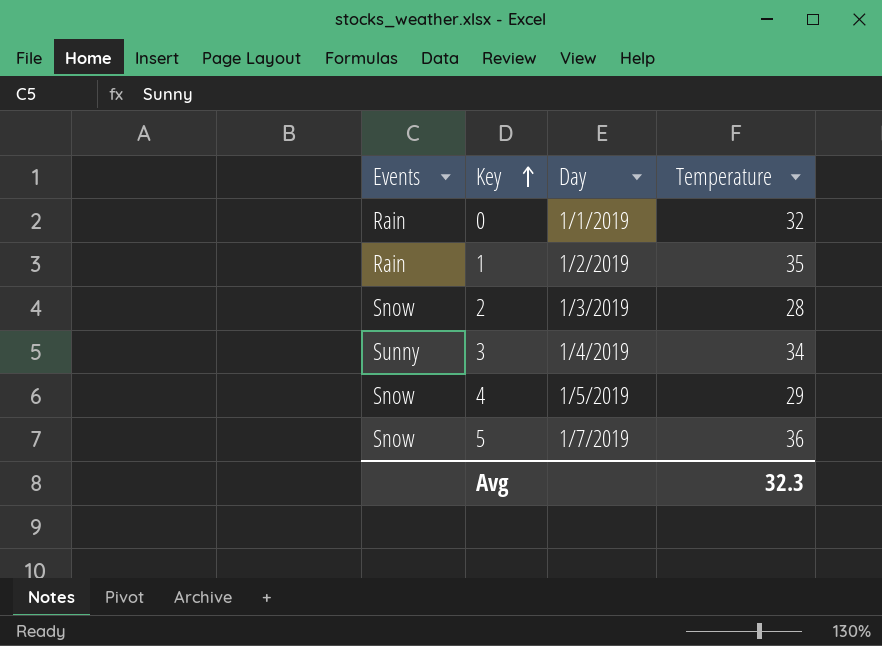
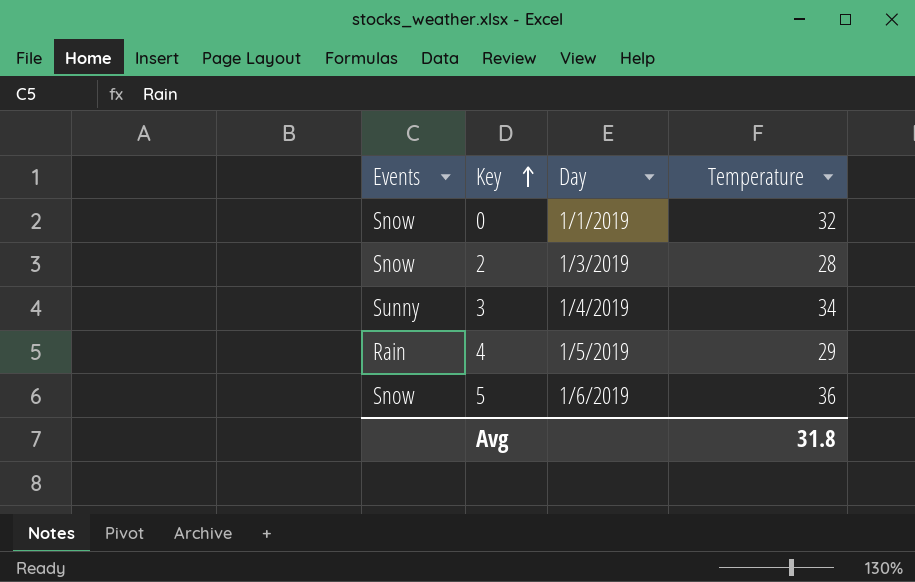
row 1: Rain | 1/2/2019 | 35 -> none
0 | Events: Rain -> Snow
4 | Events: Snow -> Rain
5 | Day: 1/7/2019 -> 1/6/2019
Avg | Temperature: 32.3 -> 31.8

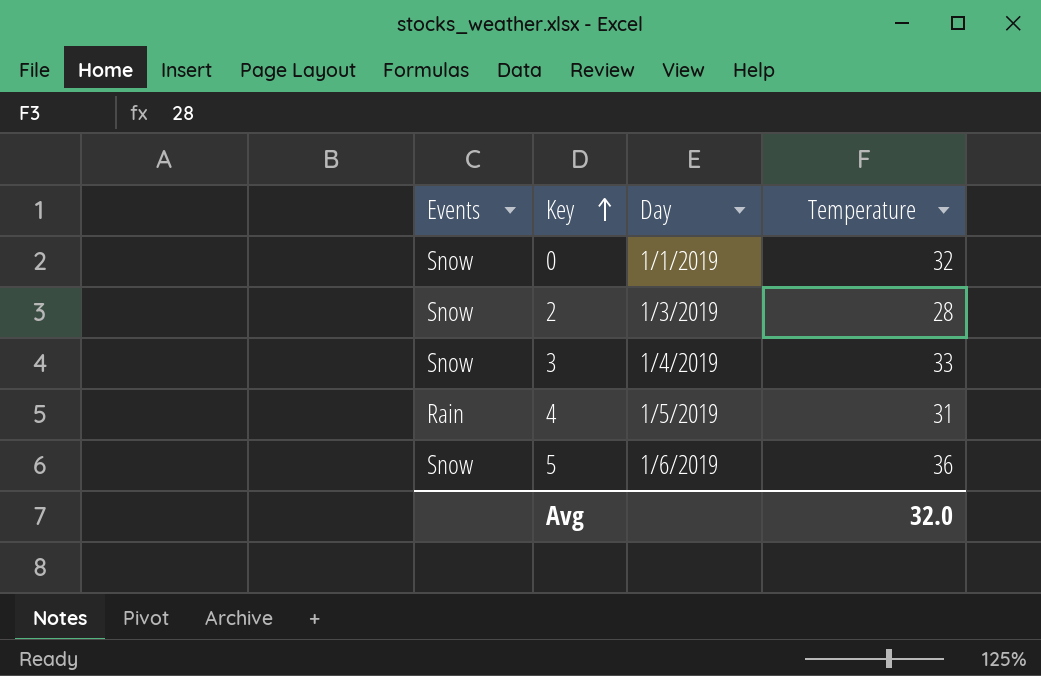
3 | Events: Sunny -> Snow
3 | Temperature: 34 -> 33
4 | Temperature: 29 -> 31
Avg | Temperature: 31.8 -> 32.0

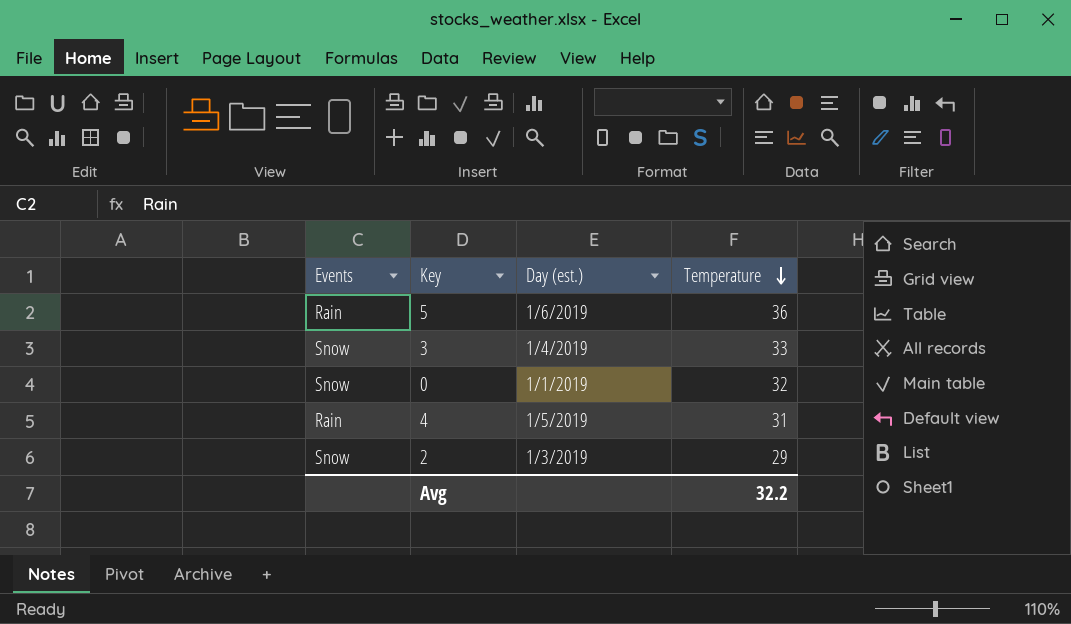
row order: Key ascending -> Temperature descending
column name: Day -> Day (est.)
5 | Events: Snow -> Rain
2 | Temperature: 28 -> 29
Avg | Temperature: 32.0 -> 32.2

